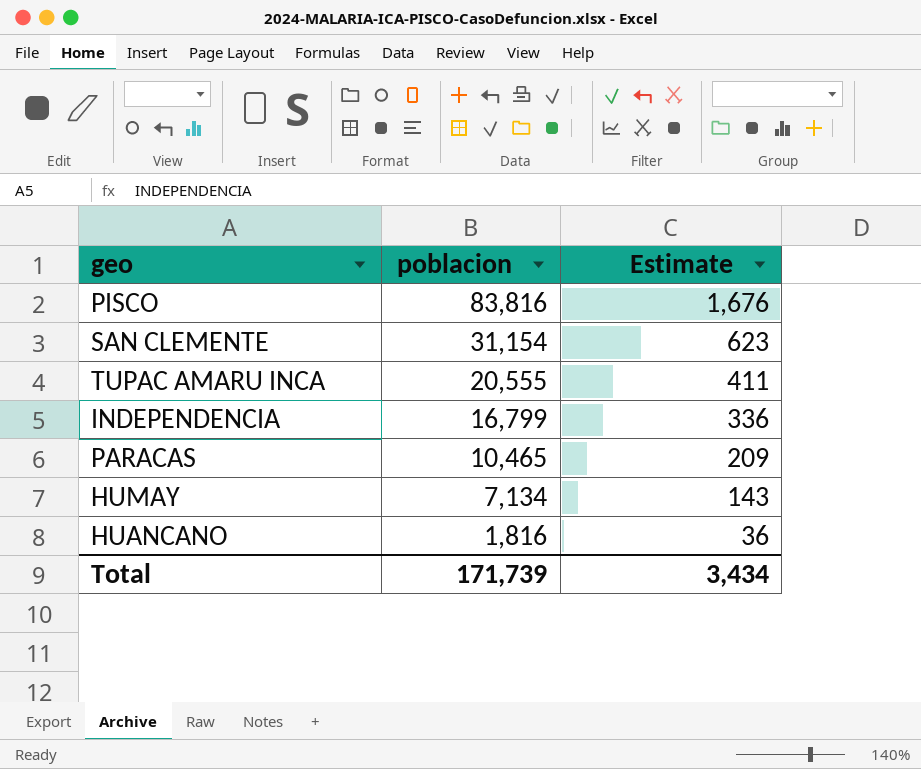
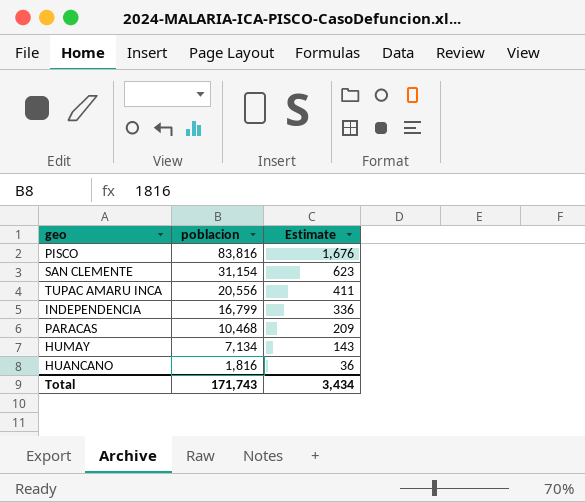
TUPAC AMARU INCA | poblacion: 20,555 -> 20,556
PARACAS | poblacion: 10,465 -> 10,468
Total | poblacion: 171,739 -> 171,743

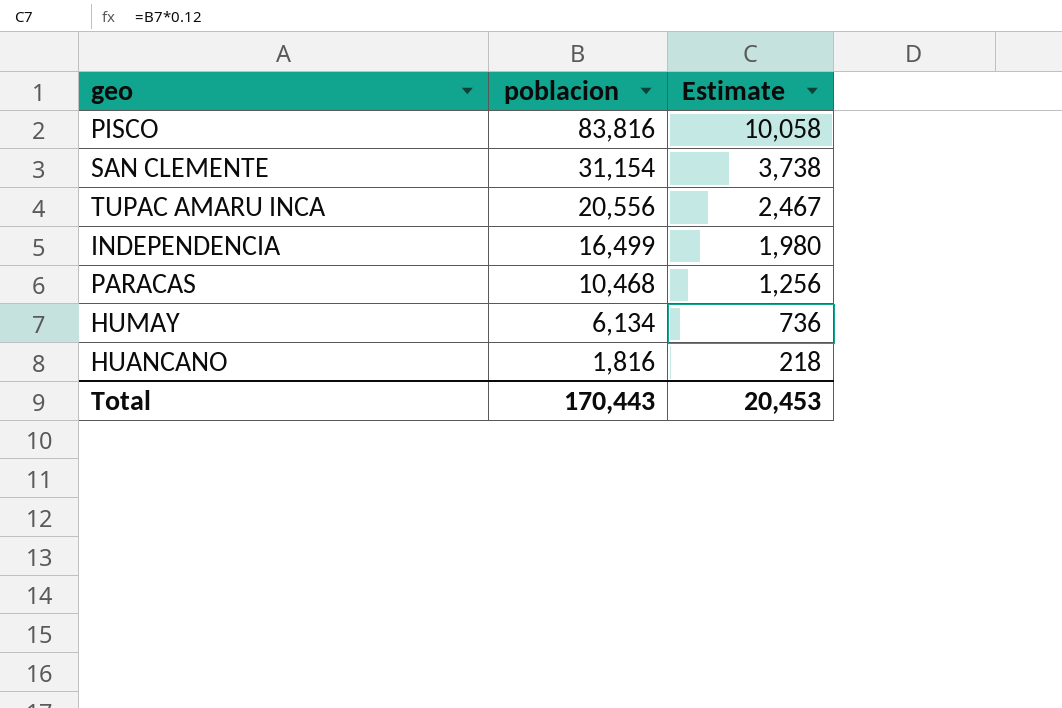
column Estimate | formula: [poblacion] * 0.02 -> [poblacion] * 0.12
INDEPENDENCIA | poblacion: 16,799 -> 16,499
HUMAY | poblacion: 7,134 -> 6,134
Total | poblacion: 171,743 -> 170,443
Total | Estimate: 3,434 -> 20,453

